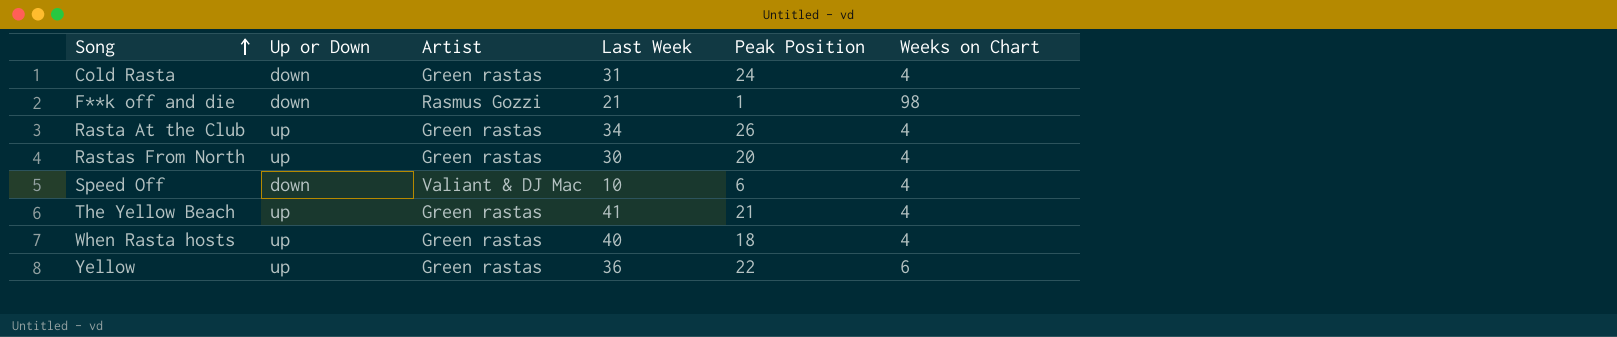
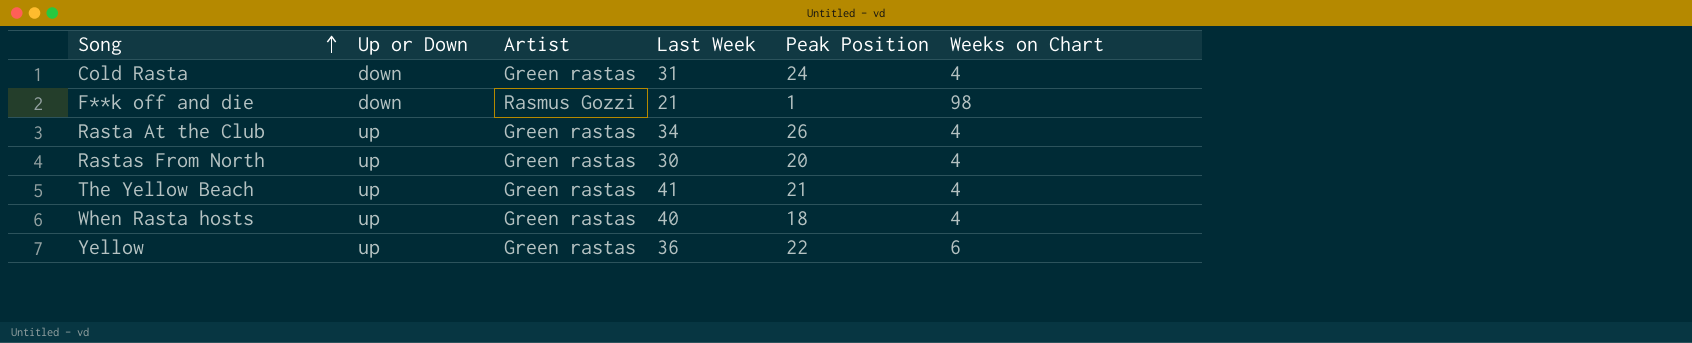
row Speed Off: down | Valiant & DJ Mac | 10 | 6 | 4 -> none

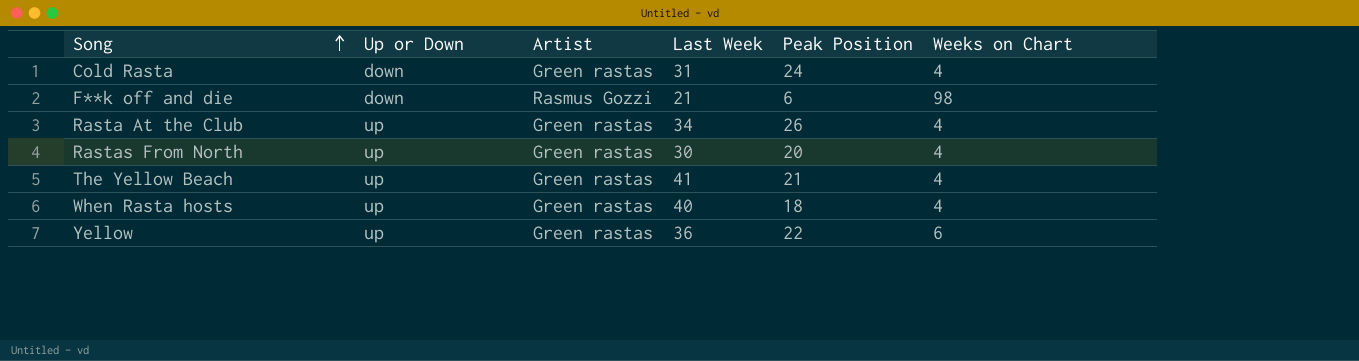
F**k off and die | Peak Position: 1 -> 6

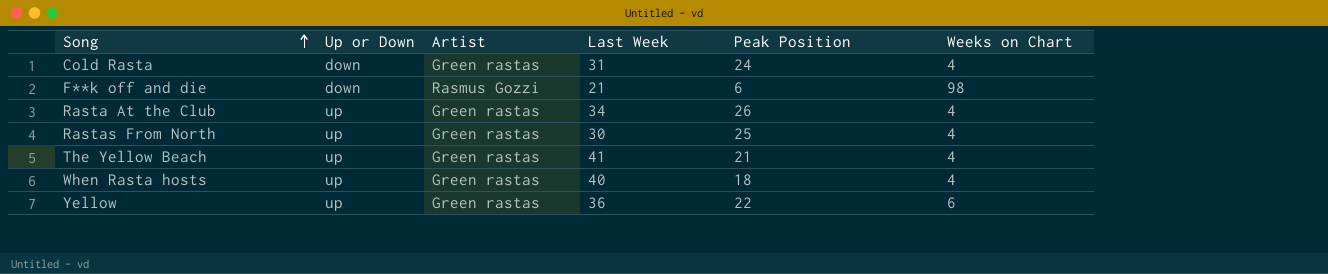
Rastas From North | Peak Position: 20 -> 25

